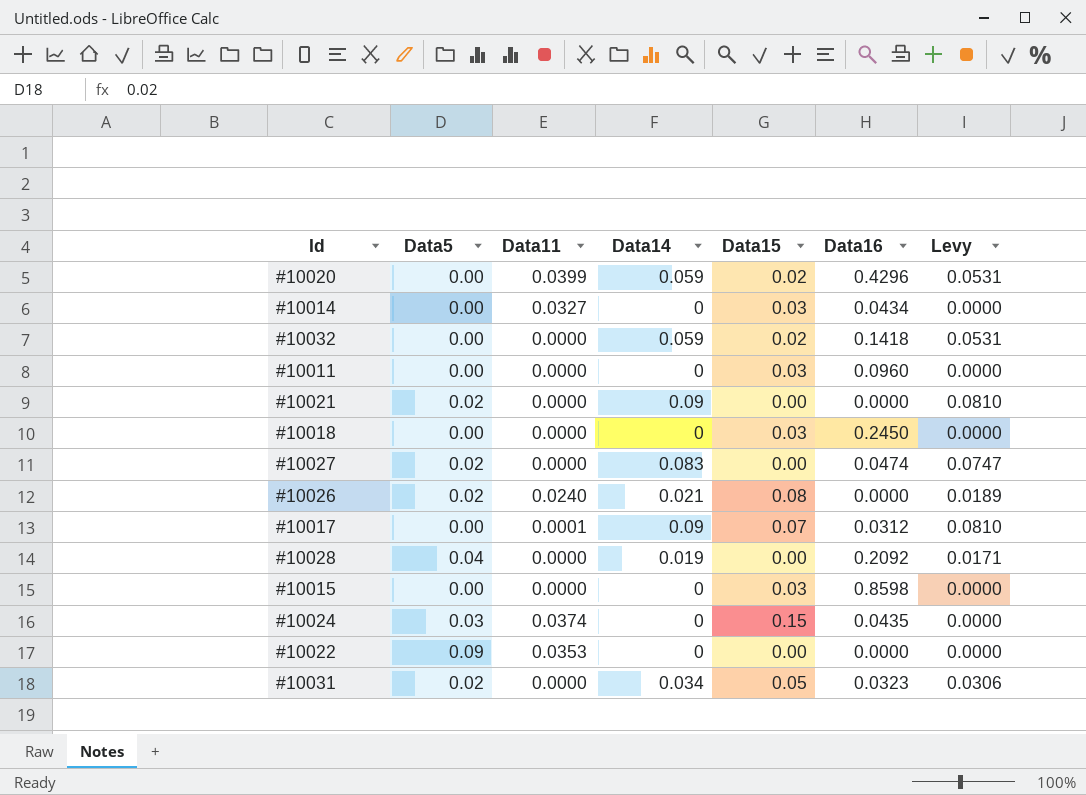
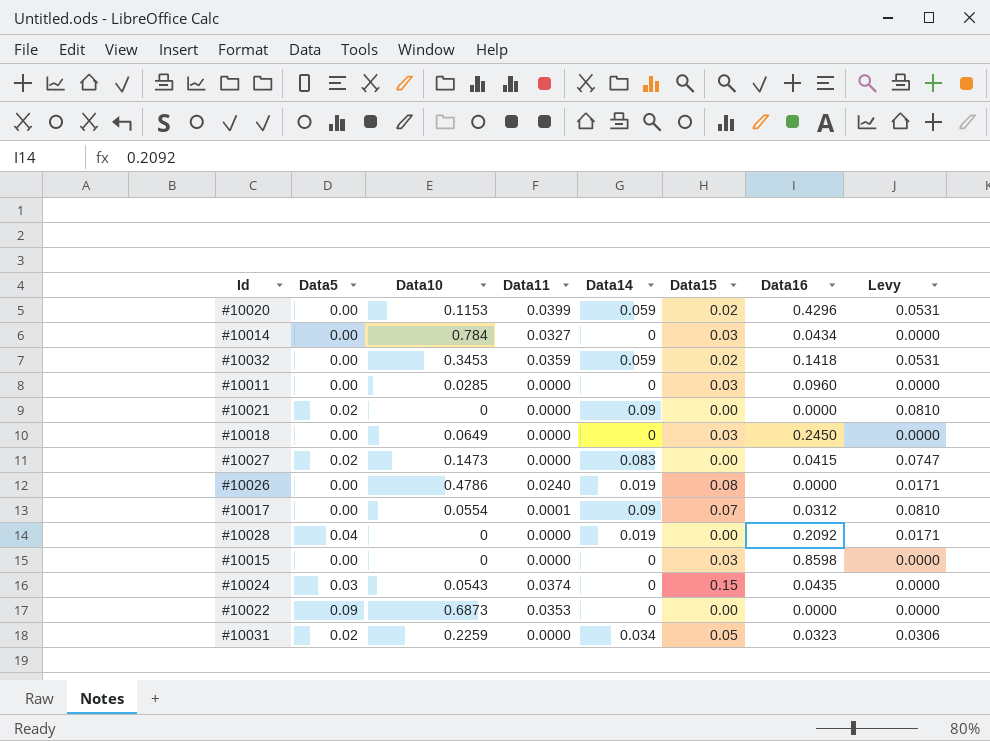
column Data10 | position: none -> 3
#10032 | Data11: 0.0000 -> 0.0359
#10027 | Data16: 0.0474 -> 0.0415
#10026 | Data5: 0.02 -> 0.00
#10026 | Data14: 0.021 -> 0.019
#10026 | Levy: 0.0189 -> 0.0171

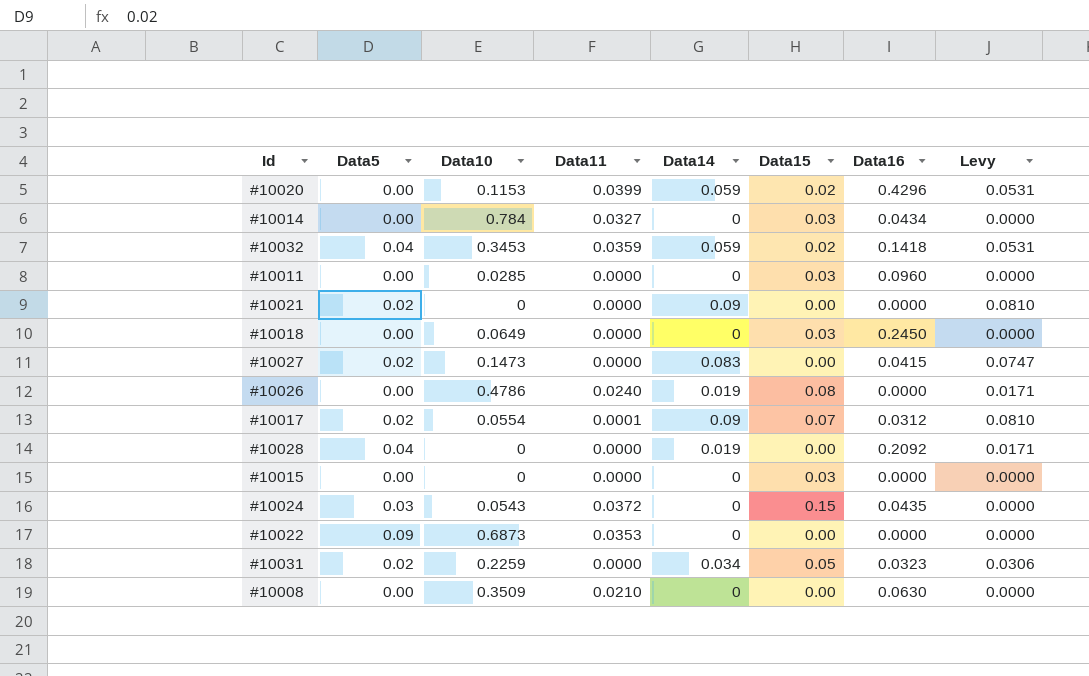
#10032 | Data5: 0.00 -> 0.04
#10017 | Data5: 0.00 -> 0.02
#10015 | Data16: 0.8598 -> 0.0000
#10024 | Data11: 0.0374 -> 0.0372
row #10008: none -> 0.00 | 0.3509 | 0.0210 | 0 | 0.00 | 0.0630 | 0.0000

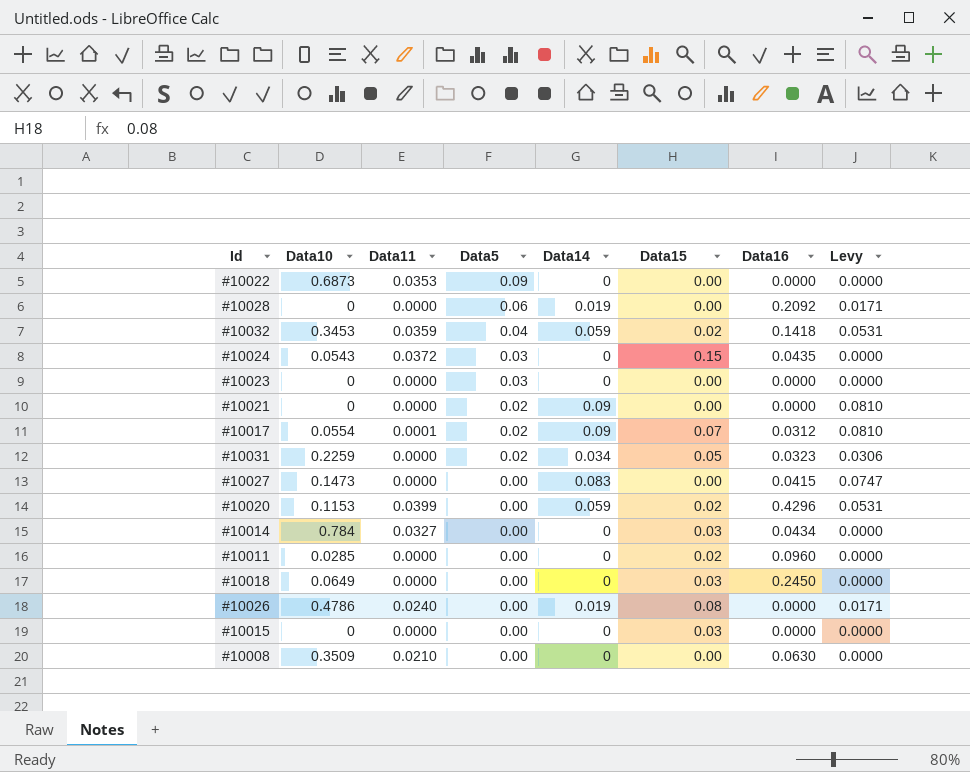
row order: none -> Data5 descending
column Data5 | position: 2 -> 4
#10028 | Data5: 0.04 -> 0.06
row #10023: none -> 0 | 0.0000 | 0.03 | 0 | 0.00 | 0.0000 | 0.0000
#10027 | Data5: 0.02 -> 0.00
#10011 | Data15: 0.03 -> 0.02

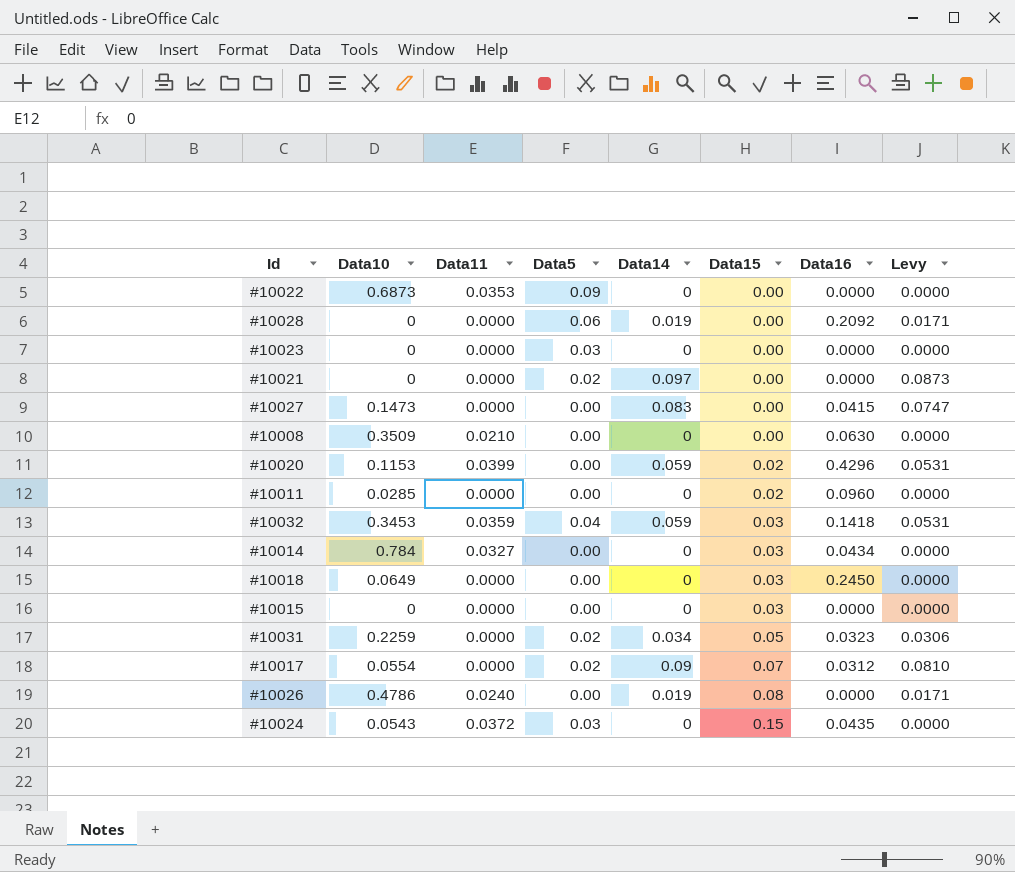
row order: Data5 descending -> Data15 ascending
#10021 | Data14: 0.09 -> 0.097
#10021 | Levy: 0.0810 -> 0.0873
#10032 | Data15: 0.02 -> 0.03
#10017 | Data11: 0.0001 -> 0.0000

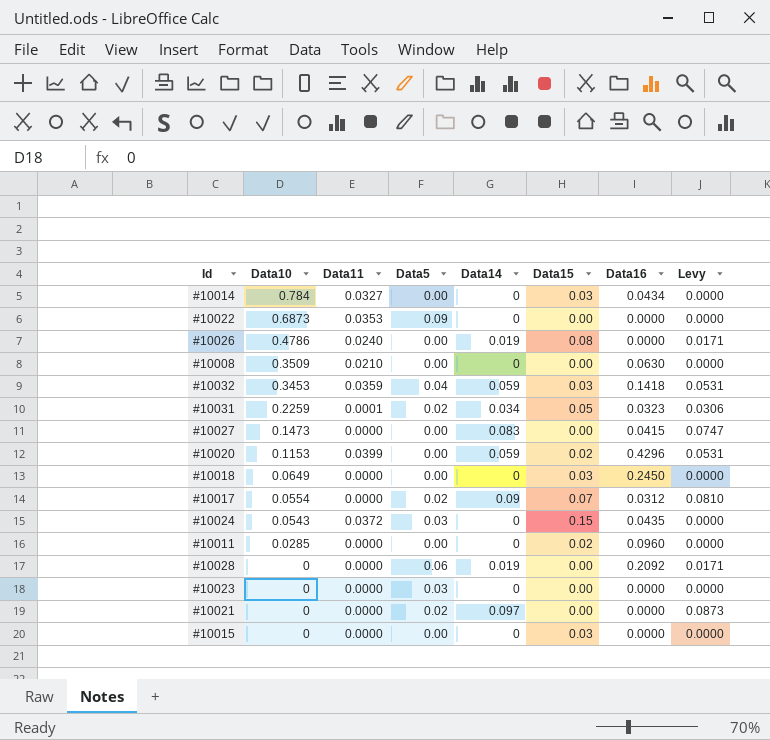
row order: Data15 ascending -> Data10 descending
#10031 | Data11: 0.0000 -> 0.0001

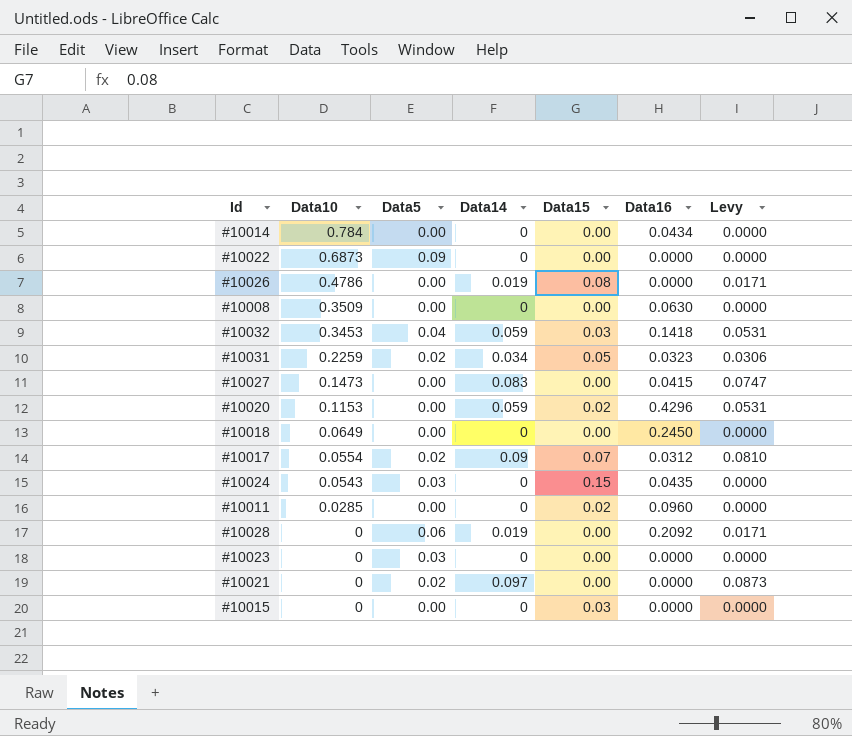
column Data11 | position: 3 -> none
#10014 | Data15: 0.03 -> 0.00
#10018 | Data15: 0.03 -> 0.00

